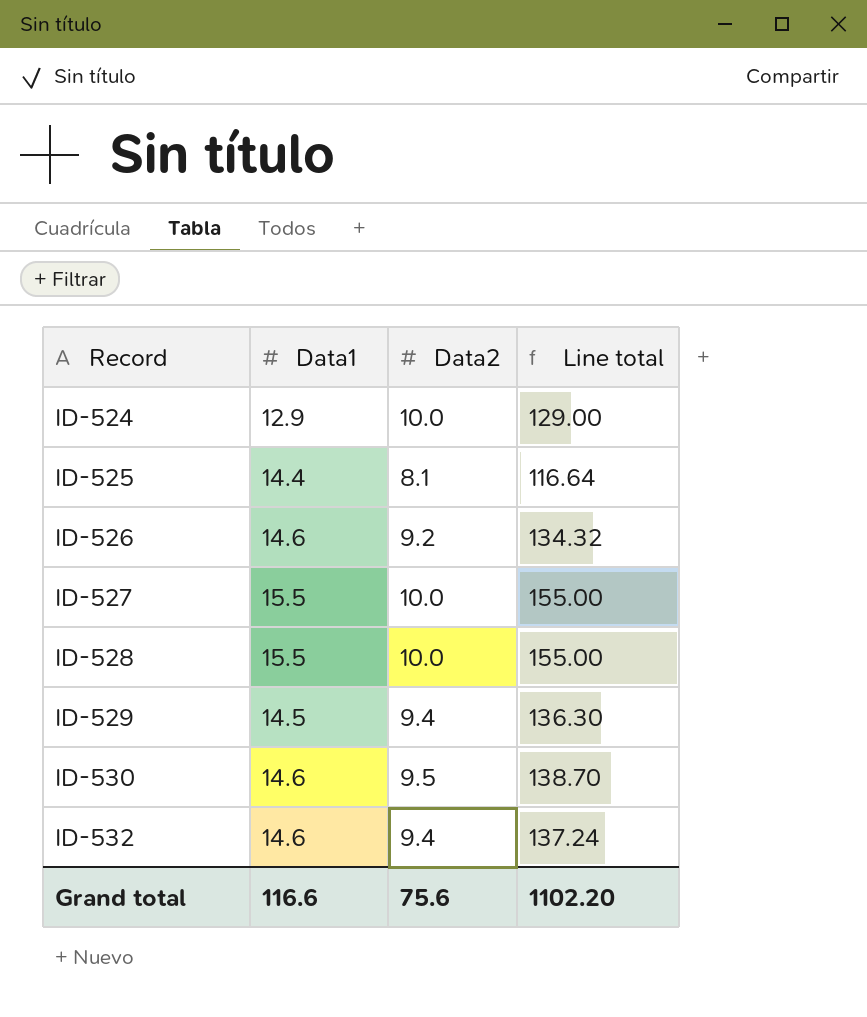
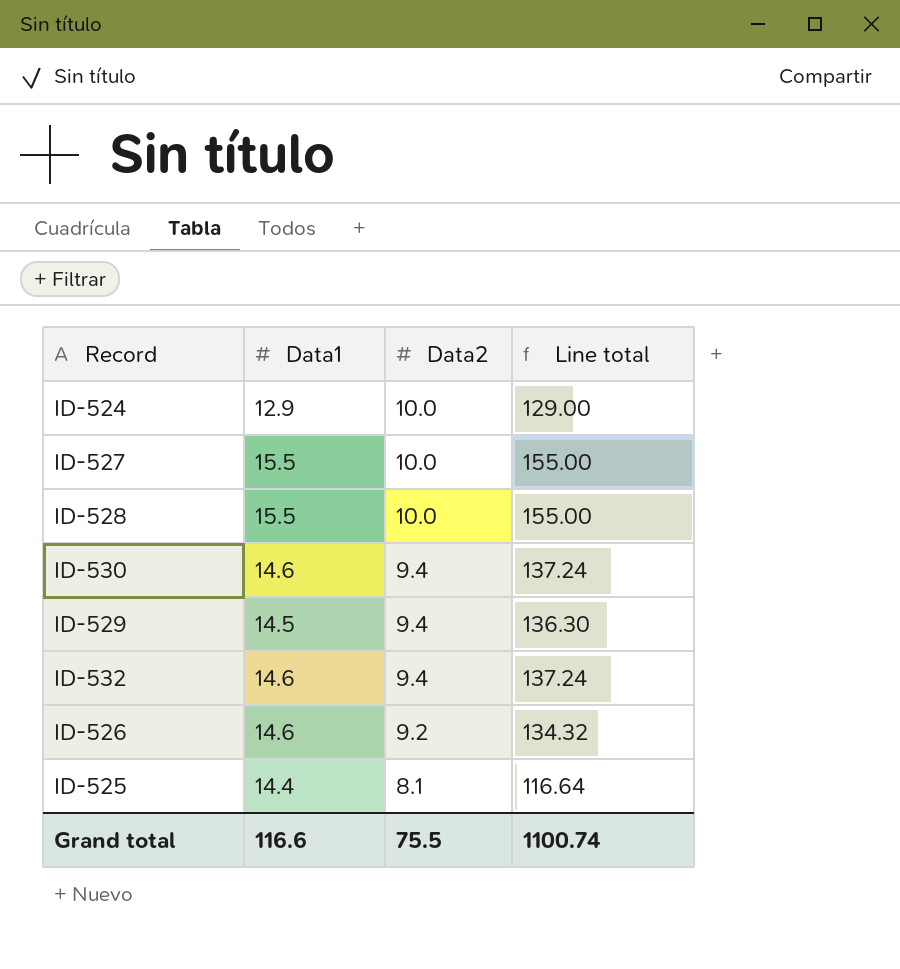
row order: Record ascending -> Data2 descending
ID-530 | Data2: 9.5 -> 9.4
ID-530 | Line total: 138.70 -> 137.24
Grand total | Data2: 75.6 -> 75.5
Grand total | Line total: 1102.20 -> 1100.74

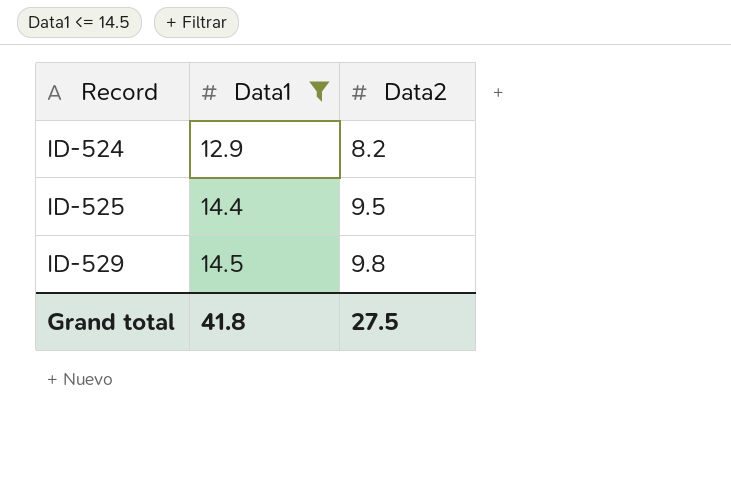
filter: none -> Data1 <= 14.5
row order: Data2 descending -> Record ascending
column Line total | formula: [Data1] * [Data2] -> none
ID-524 | Data2: 10.0 -> 8.2
ID-525 | Data2: 8.1 -> 9.5
ID-529 | Data2: 9.4 -> 9.8
Grand total | Data1: 116.6 -> 41.8
Grand total | Data2: 75.5 -> 27.5

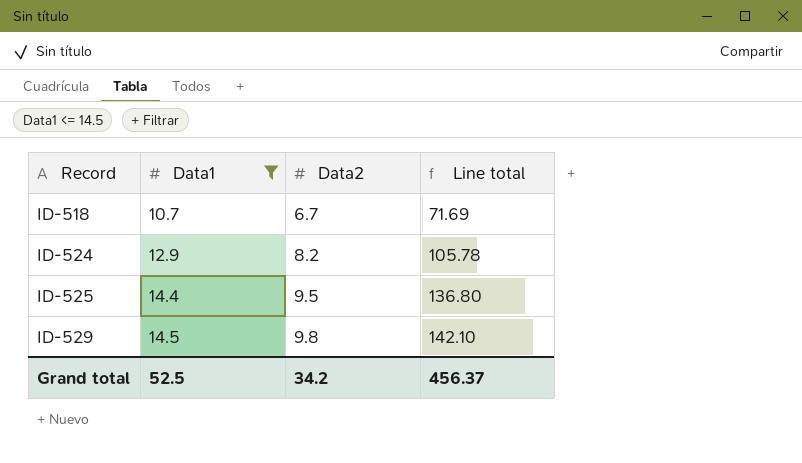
column Line total | formula: none -> [Data1] * [Data2]
row ID-518: none -> 10.7 | 6.7 | 71.69
Grand total | Data1: 41.8 -> 52.5
Grand total | Data2: 27.5 -> 34.2

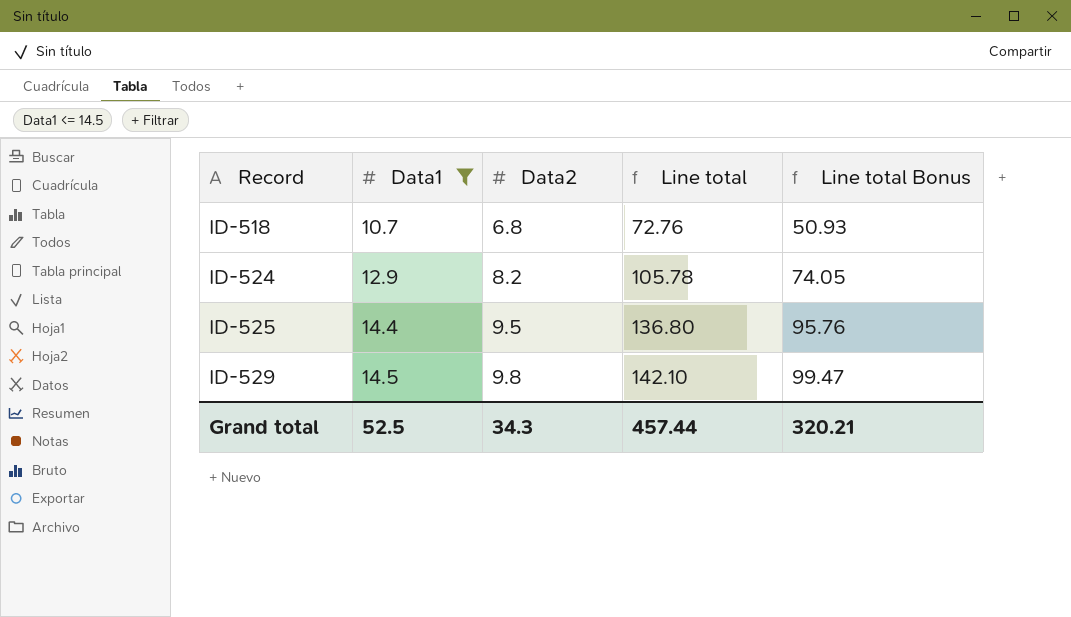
column Line total Bonus | formula: none -> [Line total] * 0.7
ID-518 | Data2: 6.7 -> 6.8
ID-518 | Line total: 71.69 -> 72.76
Grand total | Data2: 34.2 -> 34.3
Grand total | Line total: 456.37 -> 457.44

